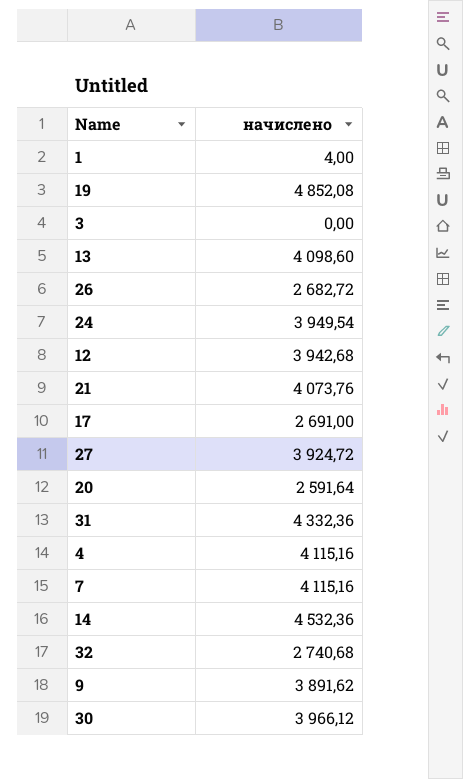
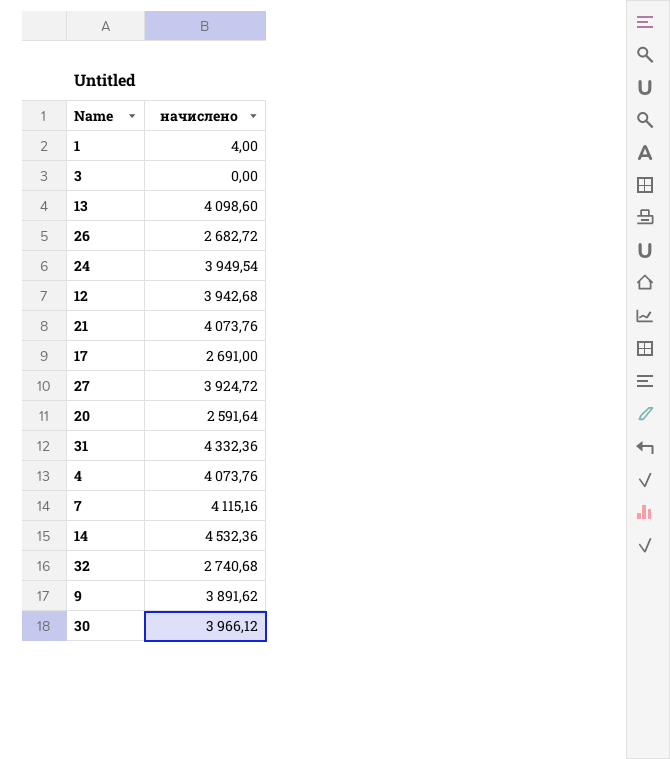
row 19: 4 852,08 -> none
4 | начислено: 4 115,16 -> 4 073,76

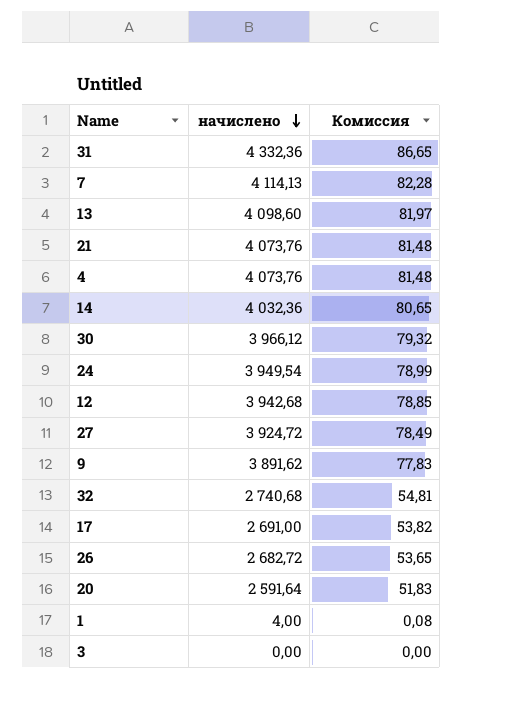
row order: none -> начислено descending
column Комиссия | formula: none -> [начислено] * 0,02
7 | начислено: 4 115,16 -> 4 114,13
14 | начислено: 4 532,36 -> 4 032,36

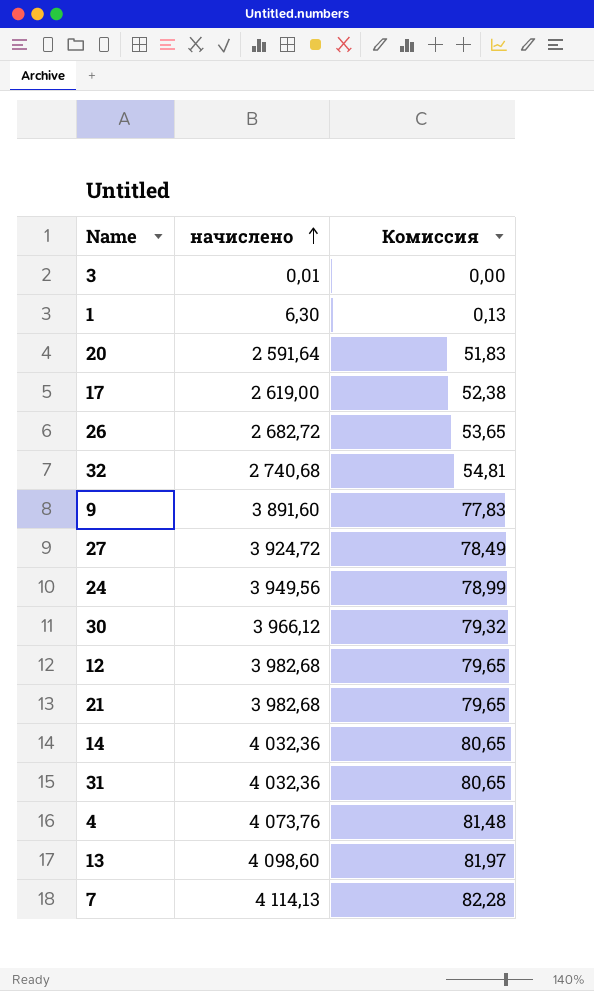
row order: начислено descending -> начислено ascending
3 | начислено: 0,00 -> 0,01
1 | начислено: 4,00 -> 6,30
1 | Комиссия: 0,08 -> 0,13
17 | начислено: 2 691,00 -> 2 619,00
17 | Комиссия: 53,82 -> 52,38
9 | начислено: 3 891,62 -> 3 891,60
24 | начислено: 3 949,54 -> 3 949,56
12 | начислено: 3 942,68 -> 3 982,68
12 | Комиссия: 78,85 -> 79,65
21 | начислено: 4 073,76 -> 3 982,68
21 | Комиссия: 81,48 -> 79,65
31 | начислено: 4 332,36 -> 4 032,36
31 | Комиссия: 86,65 -> 80,65

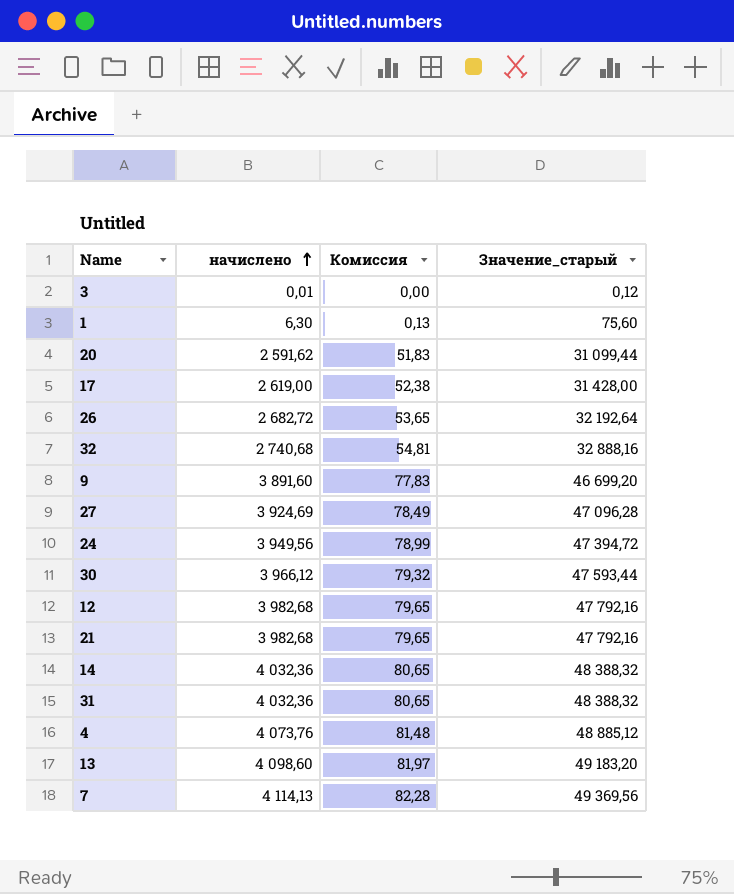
column Значение_старый | formula: none -> [начислено] * 12
20 | начислено: 2 591,64 -> 2 591,62
27 | начислено: 3 924,72 -> 3 924,69

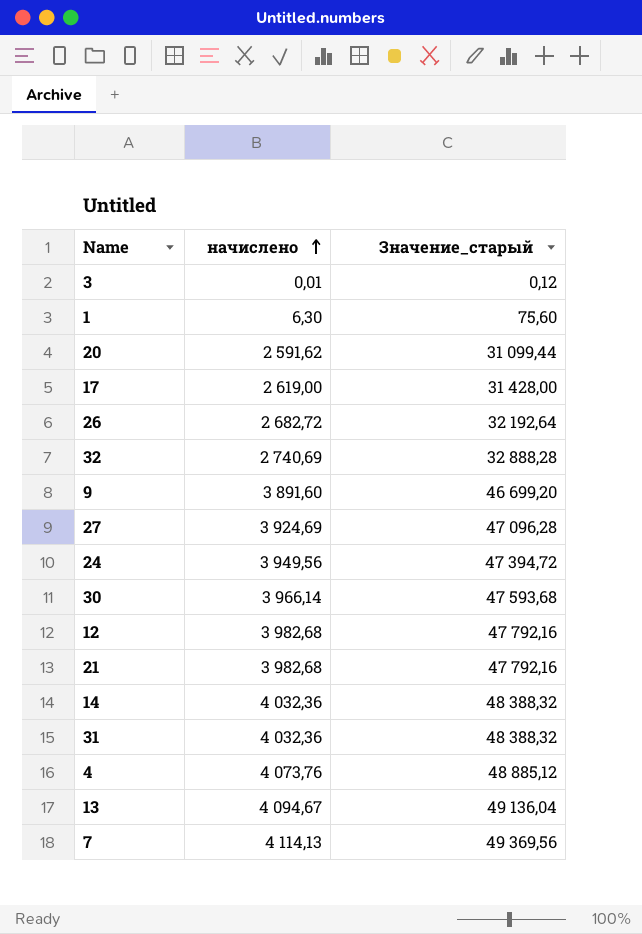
column Комиссия | formula: [начислено] * 0,02 -> none
32 | начислено: 2 740,68 -> 2 740,69
32 | Значение_старый: 32 888,16 -> 32 888,28
30 | начислено: 3 966,12 -> 3 966,14
30 | Значение_старый: 47 593,44 -> 47 593,68
13 | начислено: 4 098,60 -> 4 094,67
13 | Значение_старый: 49 183,20 -> 49 136,04

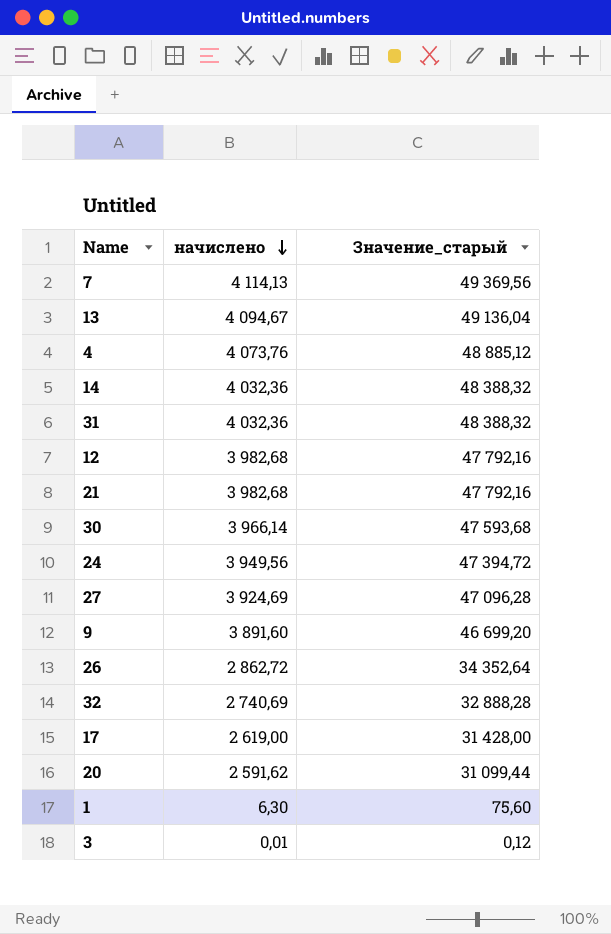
row order: начислено ascending -> начислено descending
26 | начислено: 2 682,72 -> 2 862,72
26 | Значение_старый: 32 192,64 -> 34 352,64

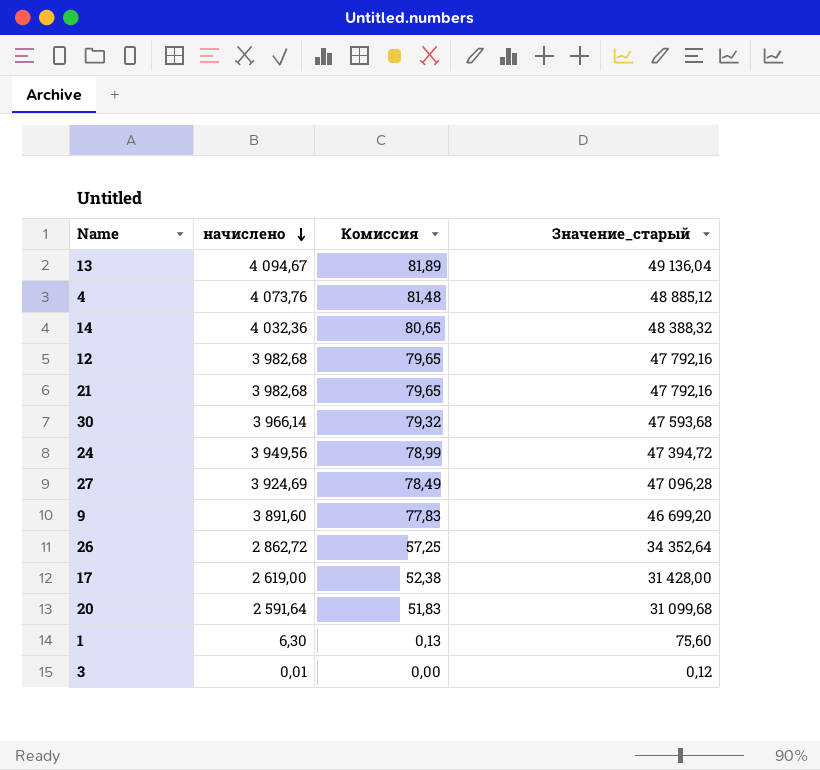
column Комиссия | formula: none -> [начислено] * 0,02
row 7: 4 114,13 | 49 369,56 -> none
row 31: 4 032,36 | 48 388,32 -> none
row 32: 2 740,69 | 32 888,28 -> none
20 | начислено: 2 591,62 -> 2 591,64
20 | Значение_старый: 31 099,44 -> 31 099,68

